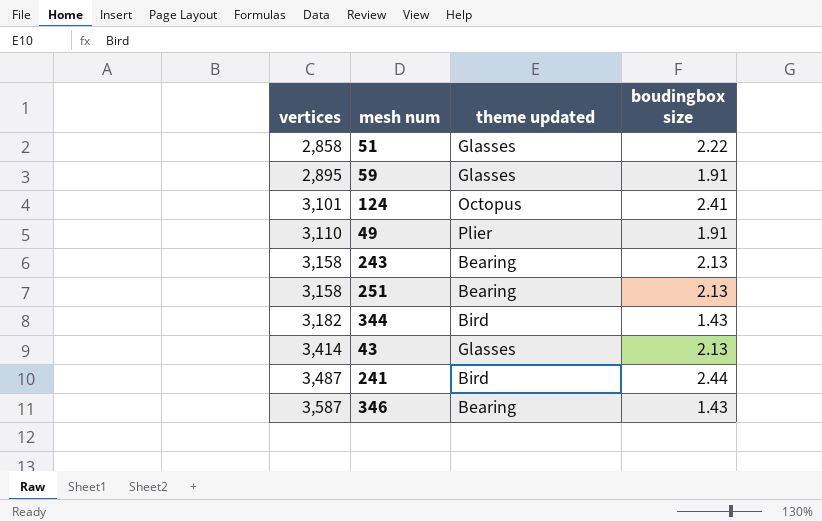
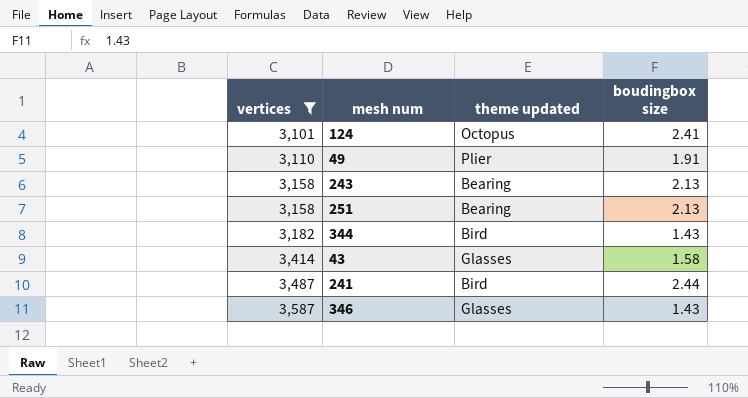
filter: none -> vertices >= 3,101
43 | boudingbox size: 2.13 -> 1.58
346 | theme updated: Bearing -> Glasses

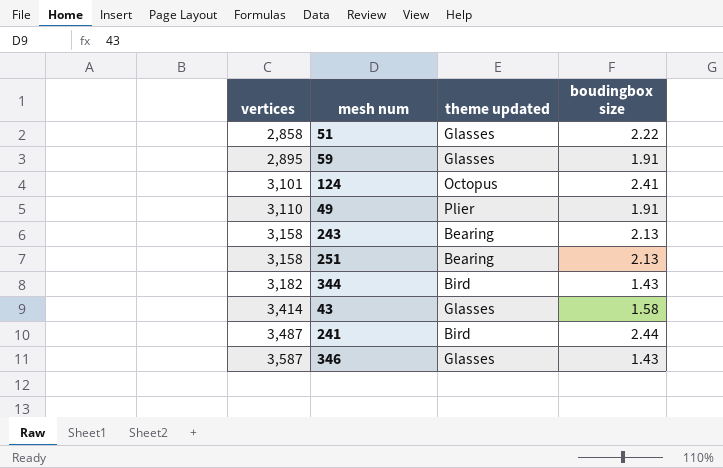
filter: vertices >= 3,101 -> none

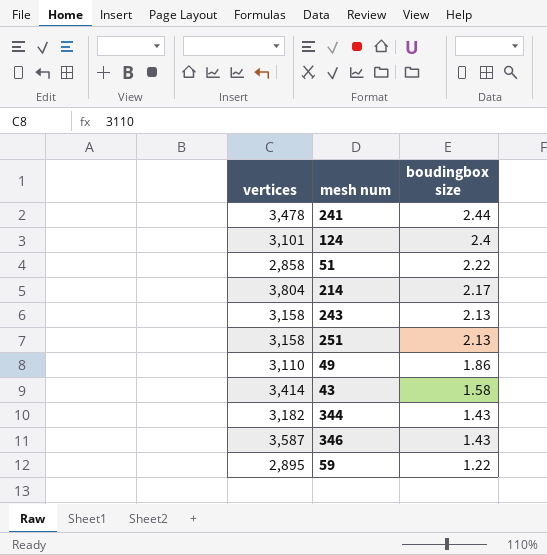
row order: vertices ascending -> boudingbox size descending
column theme updated | position: 3 -> none
241 | vertices: 3,487 -> 3,478
124 | boudingbox size: 2.41 -> 2.4
row 214: none -> 3,804 | 2.17
49 | boudingbox size: 1.91 -> 1.86
59 | boudingbox size: 1.91 -> 1.22

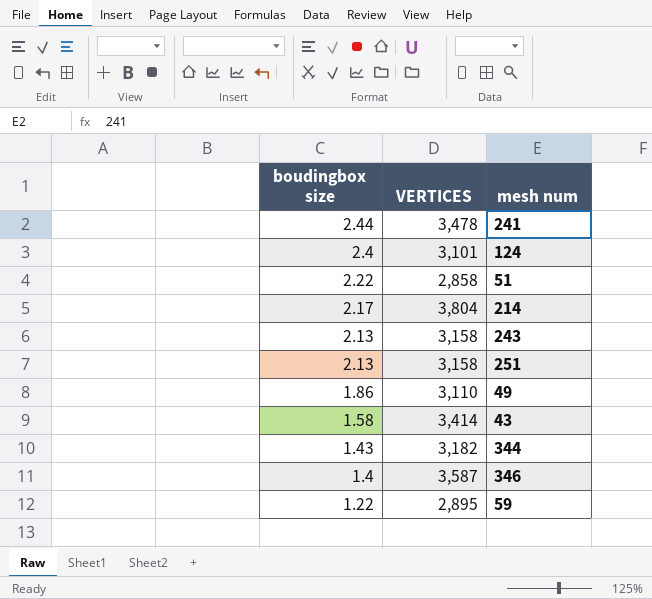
column boudingbox size | position: 3 -> 1
column name: vertices -> VERTICES
346 | boudingbox size: 1.43 -> 1.4

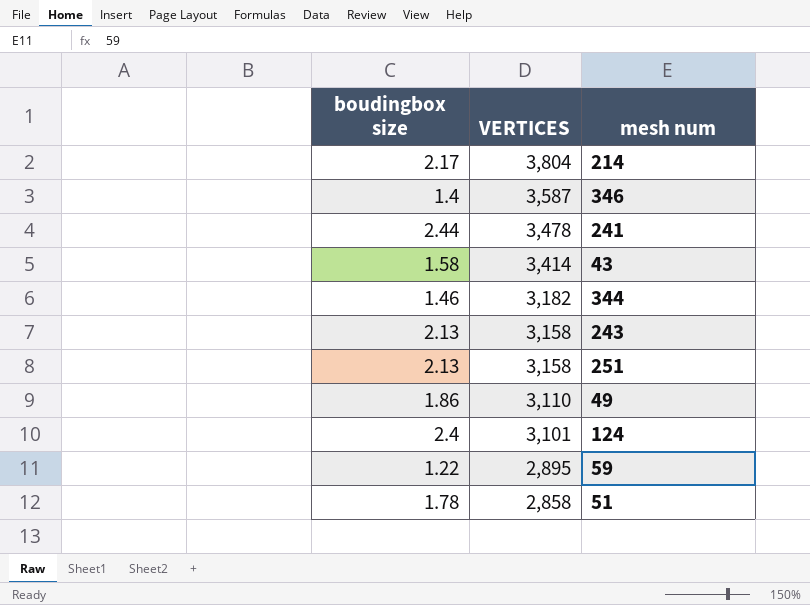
row order: boudingbox size descending -> VERTICES descending
344 | boudingbox size: 1.43 -> 1.46
51 | boudingbox size: 2.22 -> 1.78

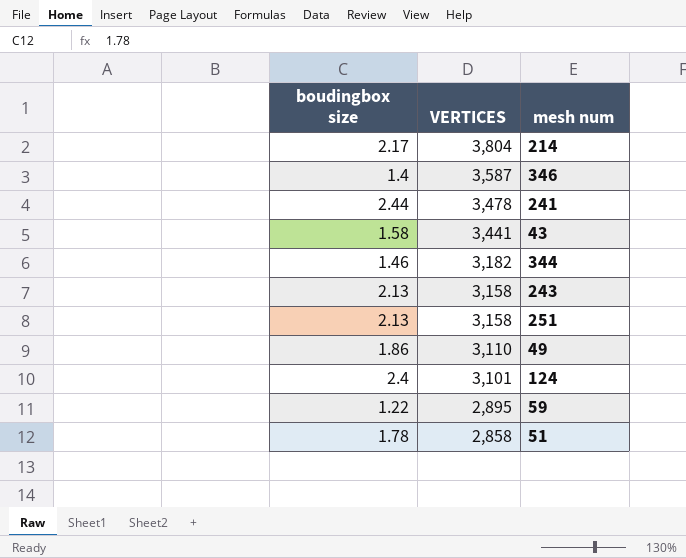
43 | VERTICES: 3,414 -> 3,441

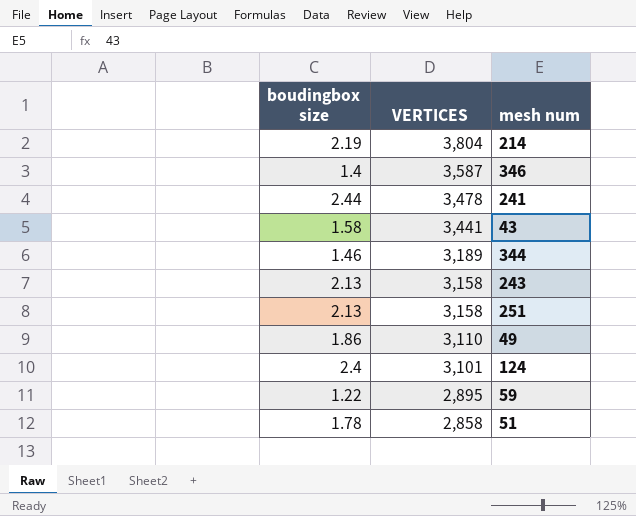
214 | boudingbox size: 2.17 -> 2.19
344 | VERTICES: 3,182 -> 3,189

